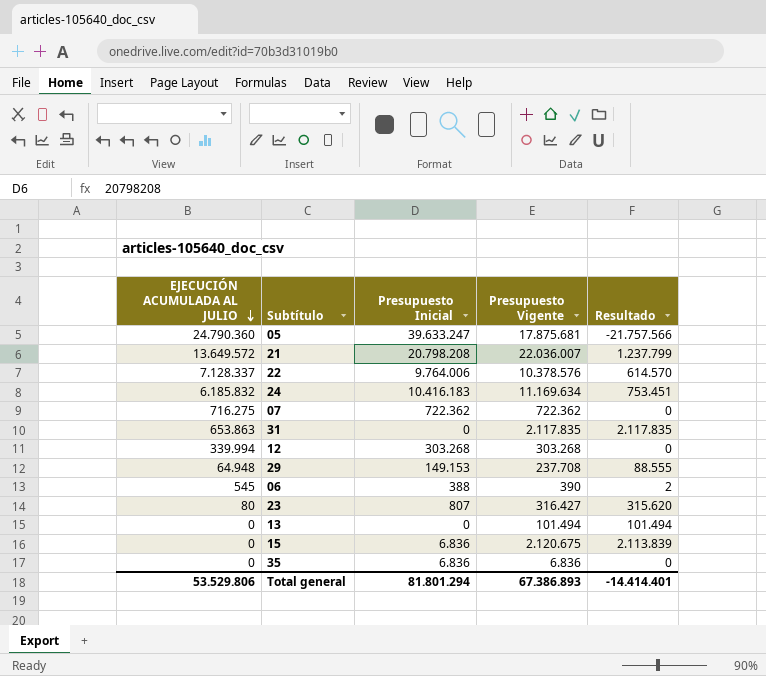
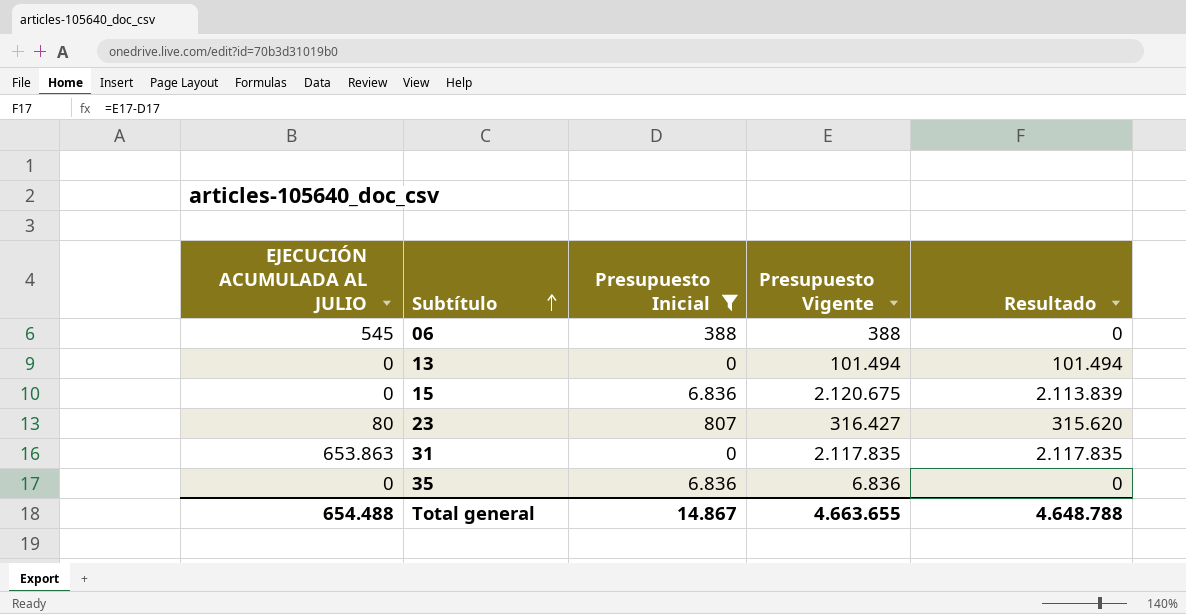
filter: none -> Presupuesto Inicial <= 6.836
row order: EJECUCIÓN ACUMULADA AL JULIO descending -> Subtítulo ascending
06 | Presupuesto Vigente: 390 -> 388
06 | Resultado: 2 -> 0
Total general | EJECUCIÓN ACUMULADA AL JULIO: 53.529.806 -> 654.488
Total general | Presupuesto Inicial: 81.801.294 -> 14.867
Total general | Presupuesto Vigente: 67.386.893 -> 4.663.655
Total general | Resultado: -14.414.401 -> 4.648.788

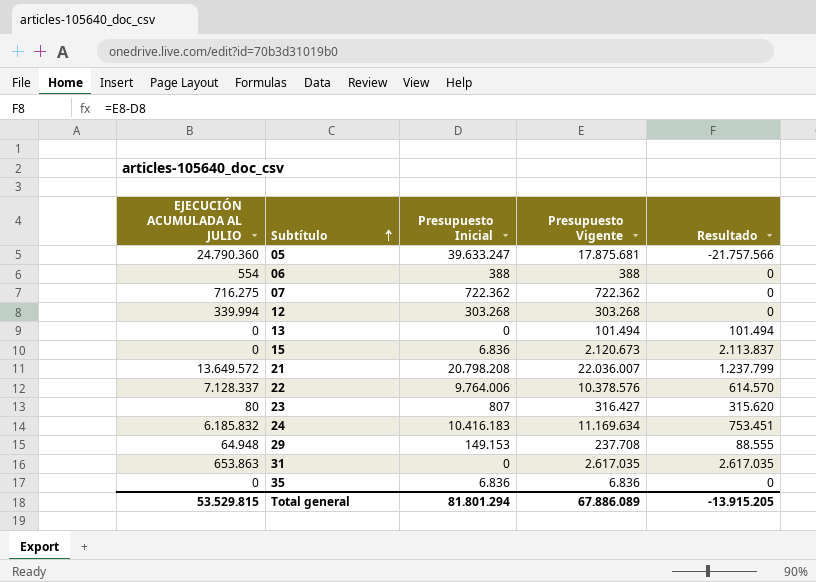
filter: Presupuesto Inicial <= 6.836 -> none
06 | EJECUCIÓN ACUMULADA AL JULIO: 545 -> 554
15 | Presupuesto Vigente: 2.120.675 -> 2.120.673
15 | Resultado: 2.113.839 -> 2.113.837
31 | Presupuesto Vigente: 2.117.835 -> 2.617.035
31 | Resultado: 2.117.835 -> 2.617.035
Total general | EJECUCIÓN ACUMULADA AL JULIO: 654.488 -> 53.529.815
Total general | Presupuesto Inicial: 14.867 -> 81.801.294
Total general | Presupuesto Vigente: 4.663.655 -> 67.886.089
Total general | Resultado: 4.648.788 -> -13.915.205

